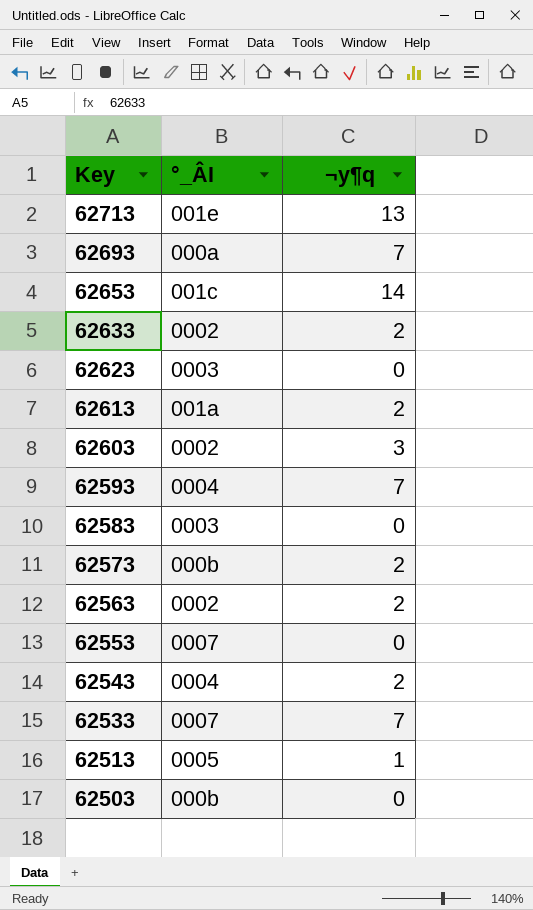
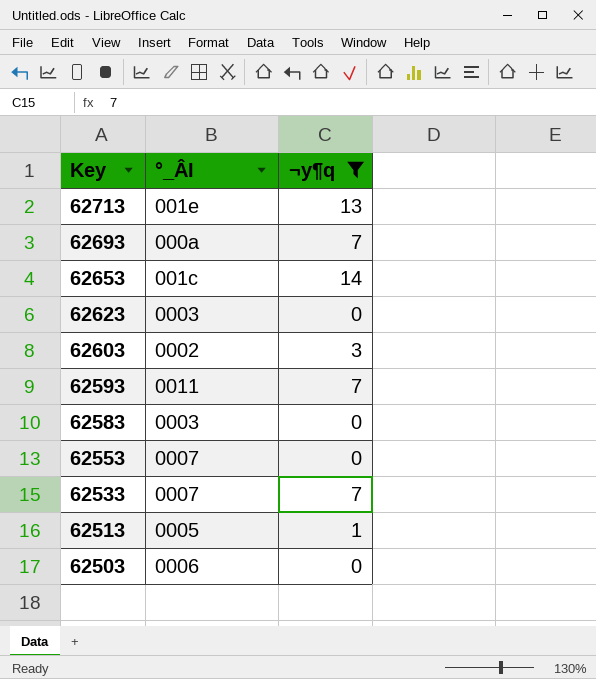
filter: none -> ¬y¶q != 2
62593 | °_ÂI: 0004 -> 0011
62503 | °_ÂI: 000b -> 0006

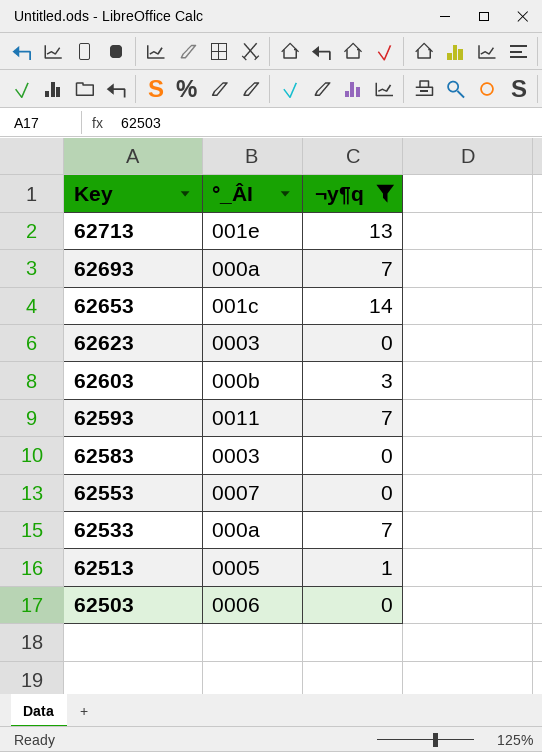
62603 | °_ÂI: 0002 -> 000b
62533 | °_ÂI: 0007 -> 000a

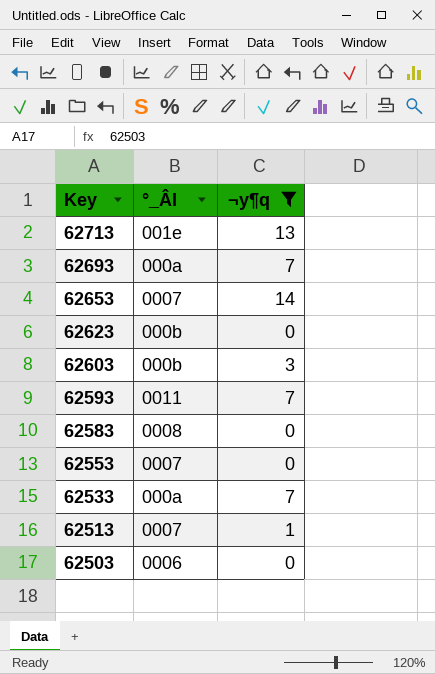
62653 | °_ÂI: 001c -> 0007
62623 | °_ÂI: 0003 -> 000b
62583 | °_ÂI: 0003 -> 0008
62513 | °_ÂI: 0005 -> 0007

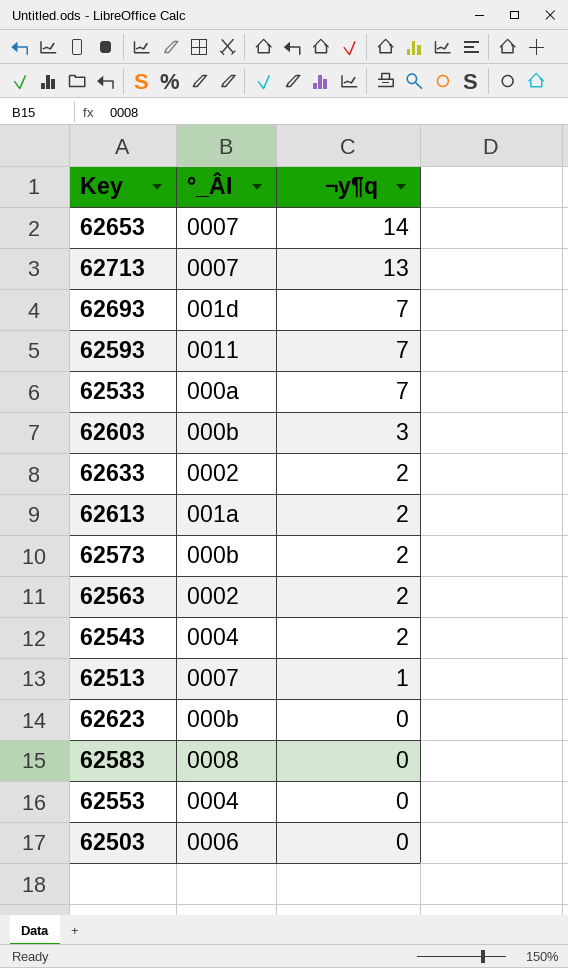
filter: ¬y¶q != 2 -> none
row order: Key descending -> ¬y¶q descending
62713 | °_ÂI: 001e -> 0007
62693 | °_ÂI: 000a -> 001d
62553 | °_ÂI: 0007 -> 0004

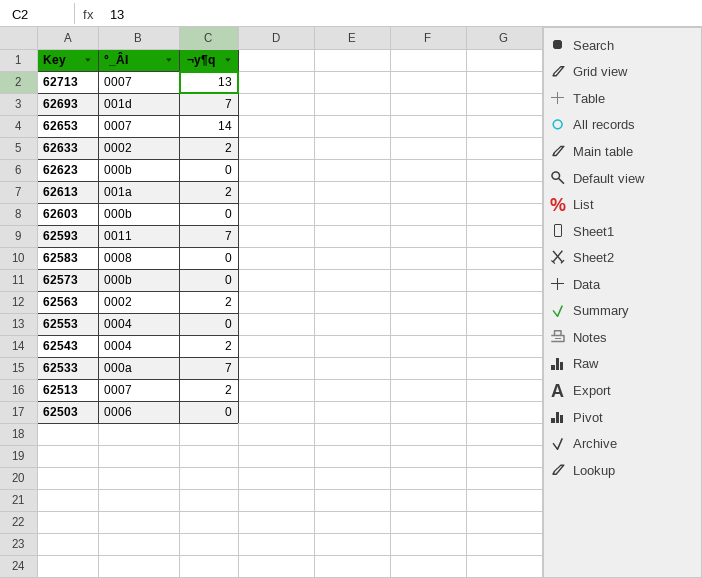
row order: ¬y¶q descending -> Key descending
62603 | ¬y¶q: 3 -> 0
62573 | ¬y¶q: 2 -> 0
62513 | ¬y¶q: 1 -> 2

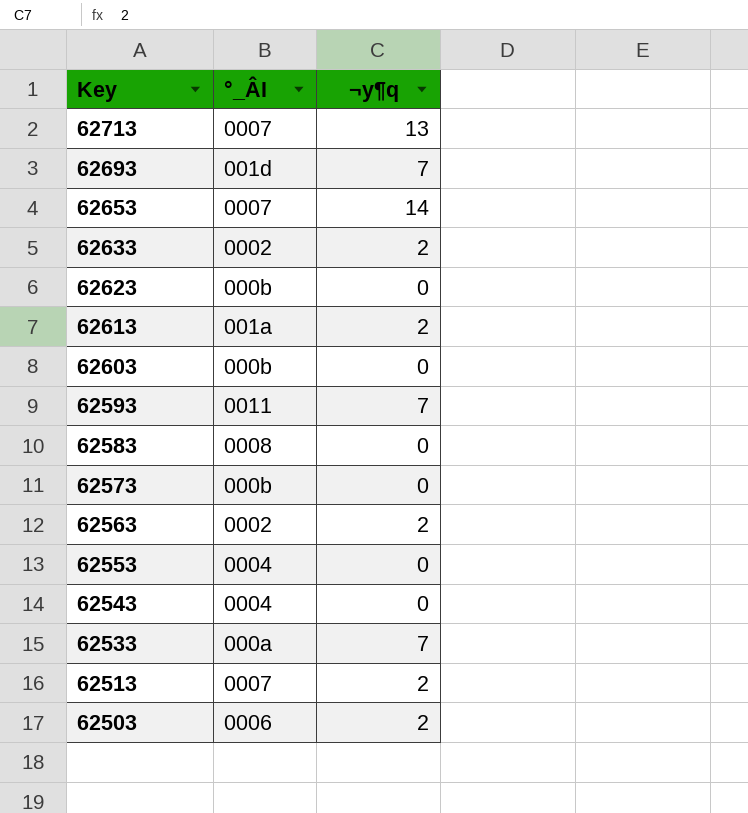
62543 | ¬y¶q: 2 -> 0
62503 | ¬y¶q: 0 -> 2

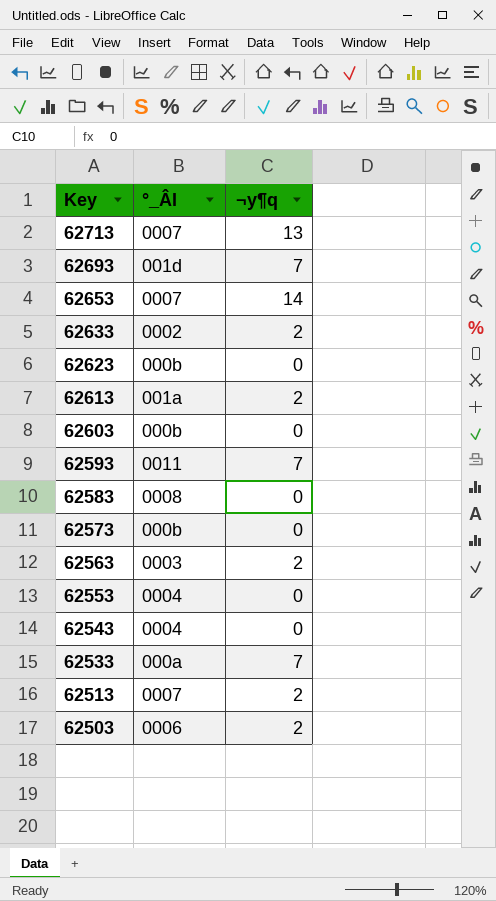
62563 | °_ÂI: 0002 -> 0003

